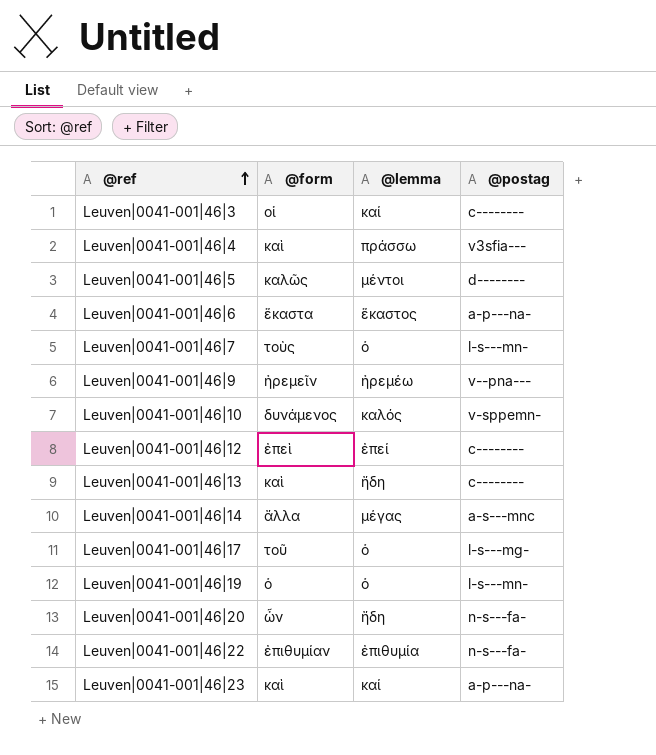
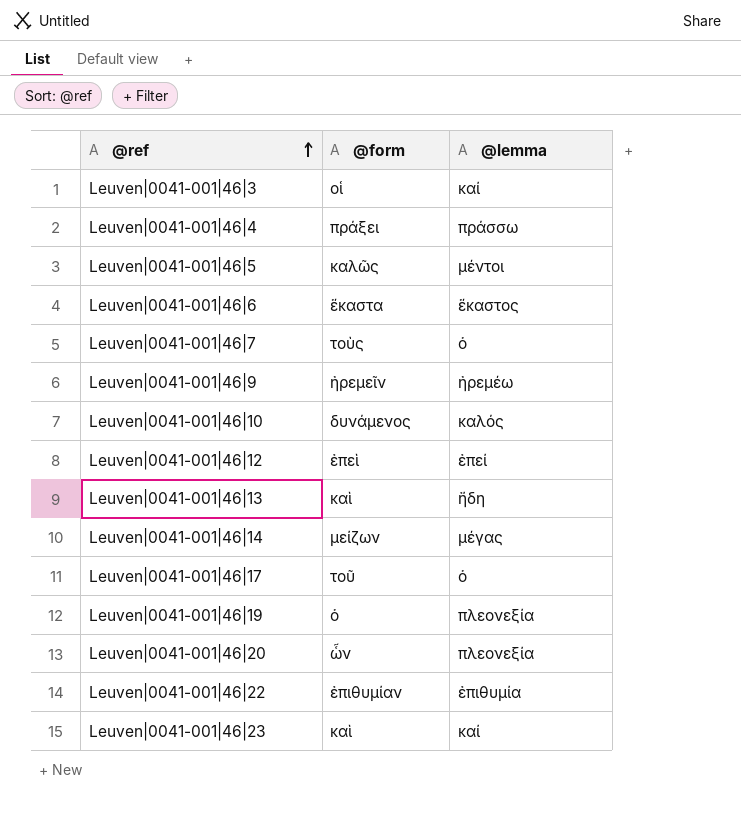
column @postag | position: 4 -> none
Leuven|0041-001|46|4 | @form: καὶ -> πράξει
Leuven|0041-001|46|14 | @form: ἄλλα -> μείζων
Leuven|0041-001|46|19 | @lemma: ὁ -> πλεονεξία
Leuven|0041-001|46|20 | @lemma: ἤδη -> πλεονεξία

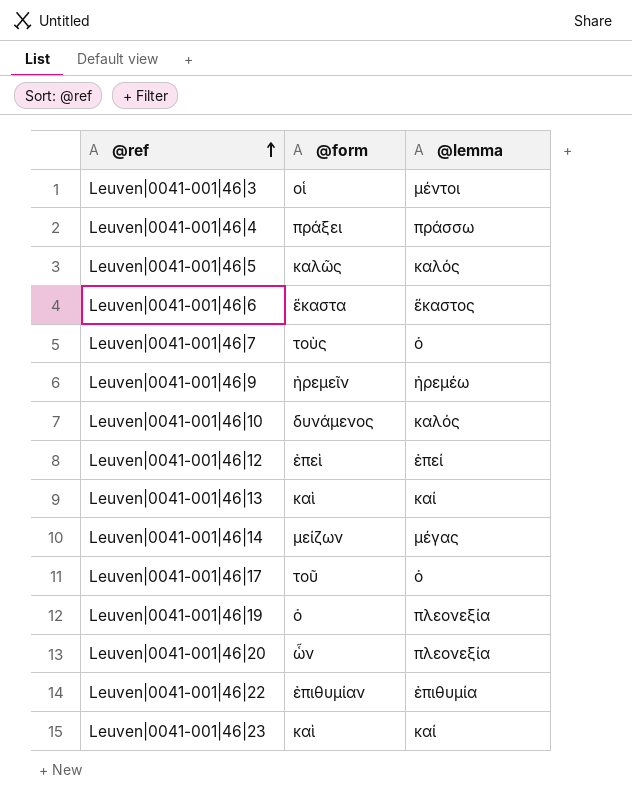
Leuven|0041-001|46|3 | @lemma: καί -> μέντοι
Leuven|0041-001|46|5 | @lemma: μέντοι -> καλός
Leuven|0041-001|46|13 | @lemma: ἤδη -> καί

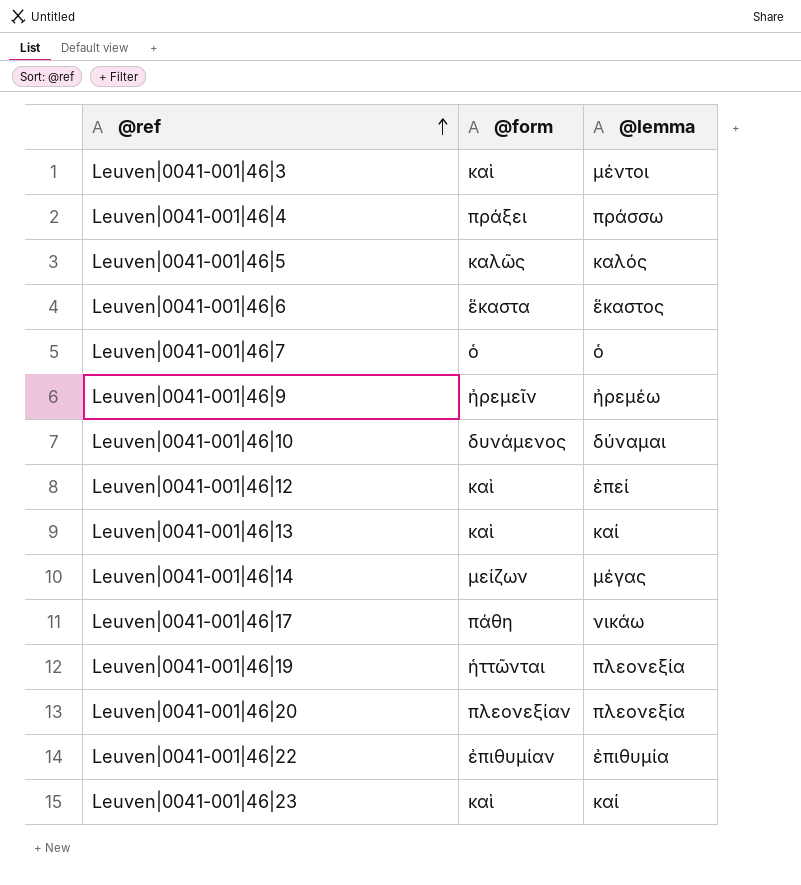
Leuven|0041-001|46|3 | @form: οἱ -> καὶ
Leuven|0041-001|46|7 | @form: τοὺς -> ὁ
Leuven|0041-001|46|10 | @lemma: καλός -> δύναμαι
Leuven|0041-001|46|12 | @form: ἐπεὶ -> καὶ
Leuven|0041-001|46|17 | @form: τοῦ -> πάθη
Leuven|0041-001|46|17 | @lemma: ὁ -> νικάω
Leuven|0041-001|46|19 | @form: ὁ -> ἡττῶνται
Leuven|0041-001|46|20 | @form: ὧν -> πλεονεξίαν

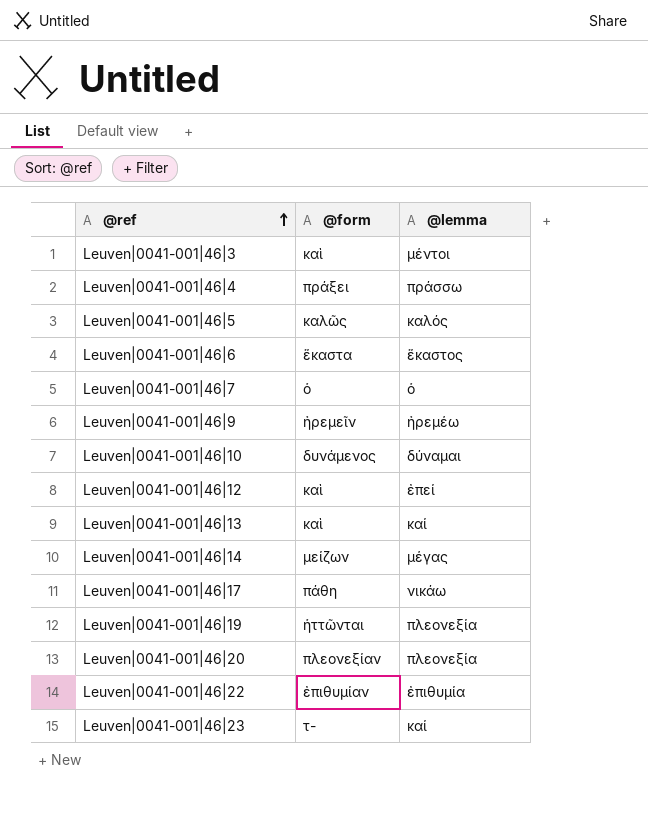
Leuven|0041-001|46|23 | @form: καὶ -> τ-

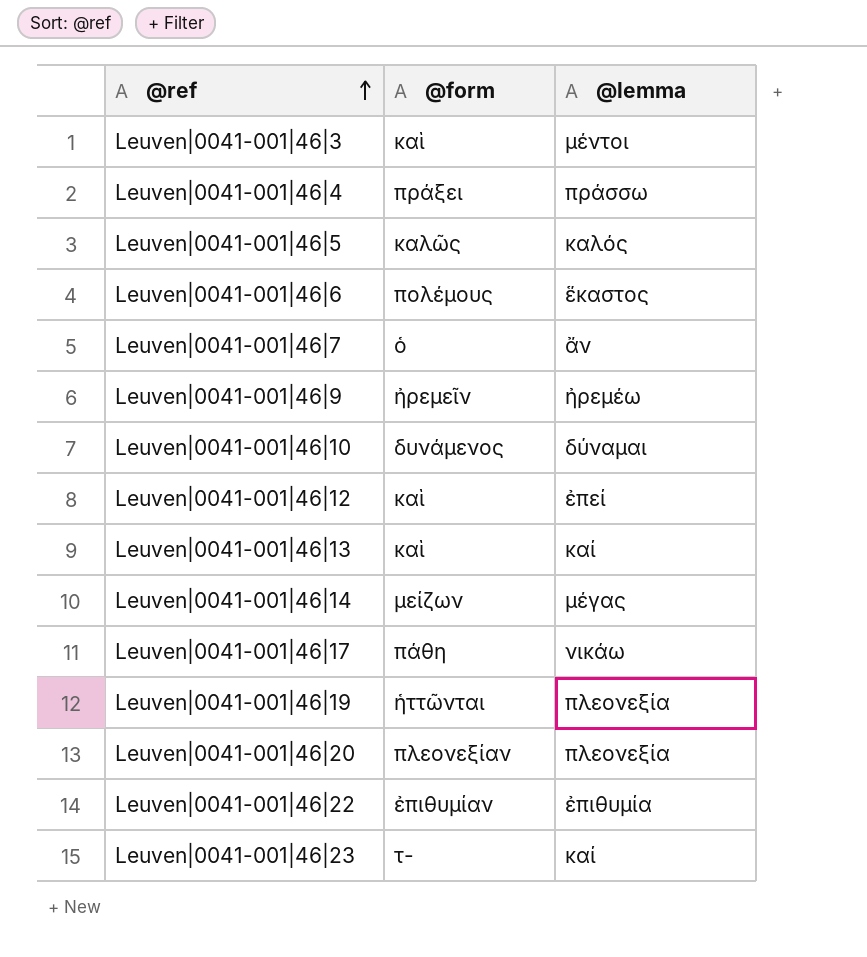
Leuven|0041-001|46|6 | @form: ἕκαστα -> πολέμους
Leuven|0041-001|46|7 | @lemma: ὁ -> ἄν

